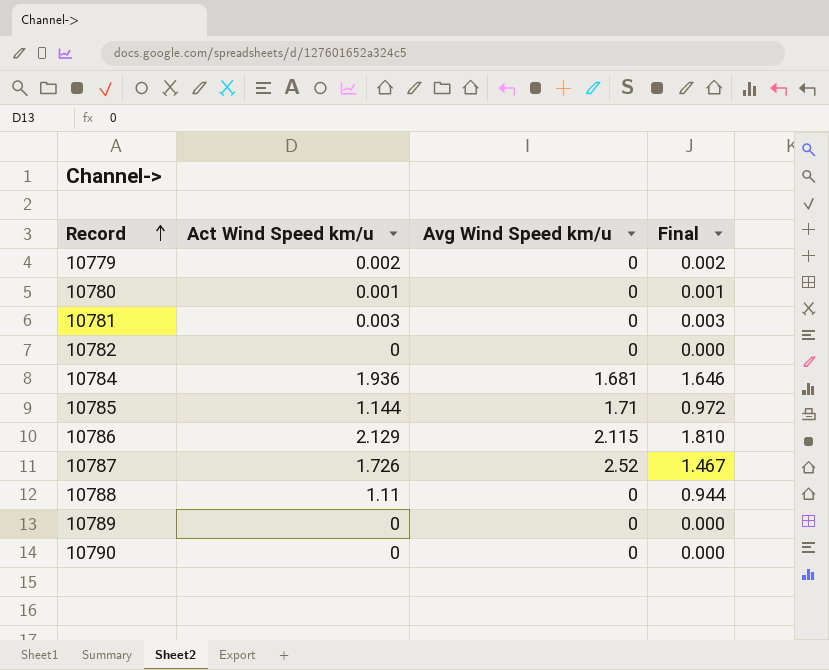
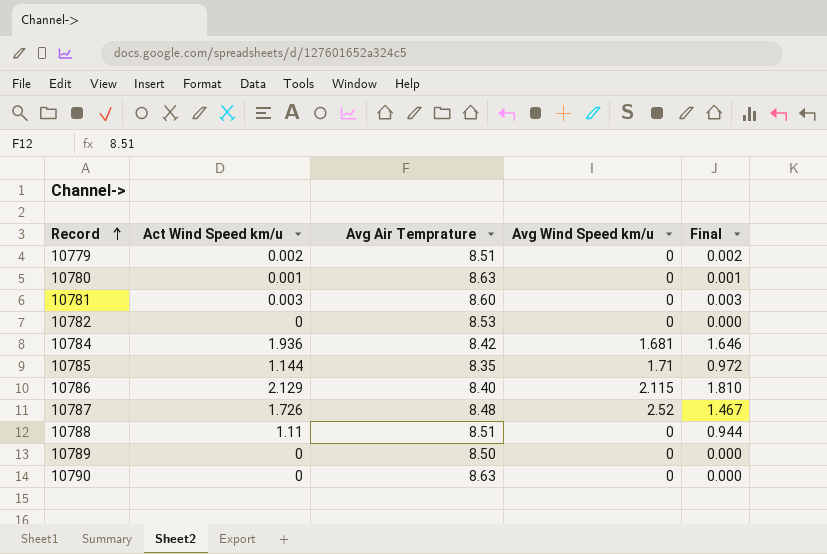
column Avg Air Temprature | position: none -> 3

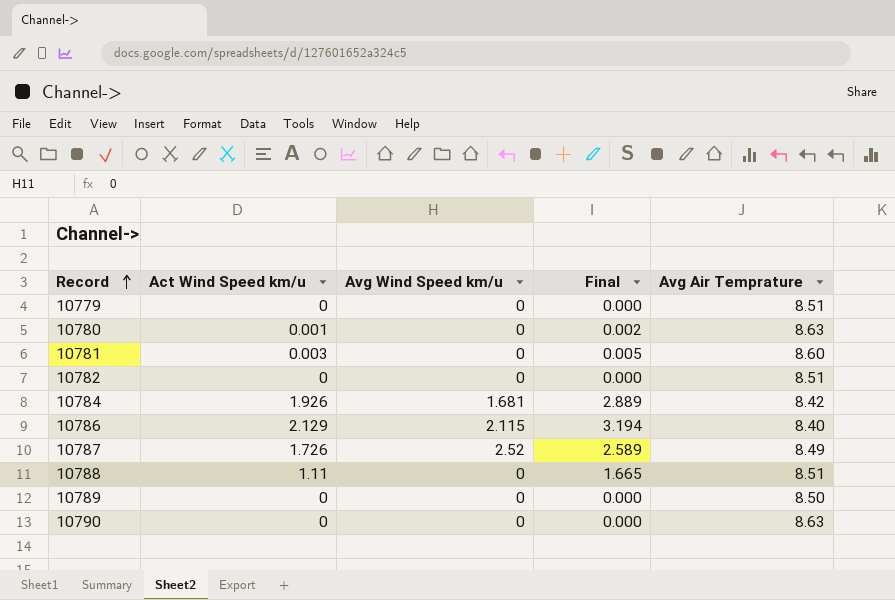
column Final | formula: [Act Wind Speed km/u] * 0.85 -> [Act Wind Speed km/u] * 1.5
column Avg Air Temprature | position: 3 -> 5
row 10785: 1.144 | 8.35 | 1.71 | 0.972 -> none
10779 | Act Wind Speed km/u: 0.002 -> 0
10782 | Avg Air Temprature: 8.53 -> 8.51
10784 | Act Wind Speed km/u: 1.936 -> 1.926
10787 | Avg Air Temprature: 8.48 -> 8.49

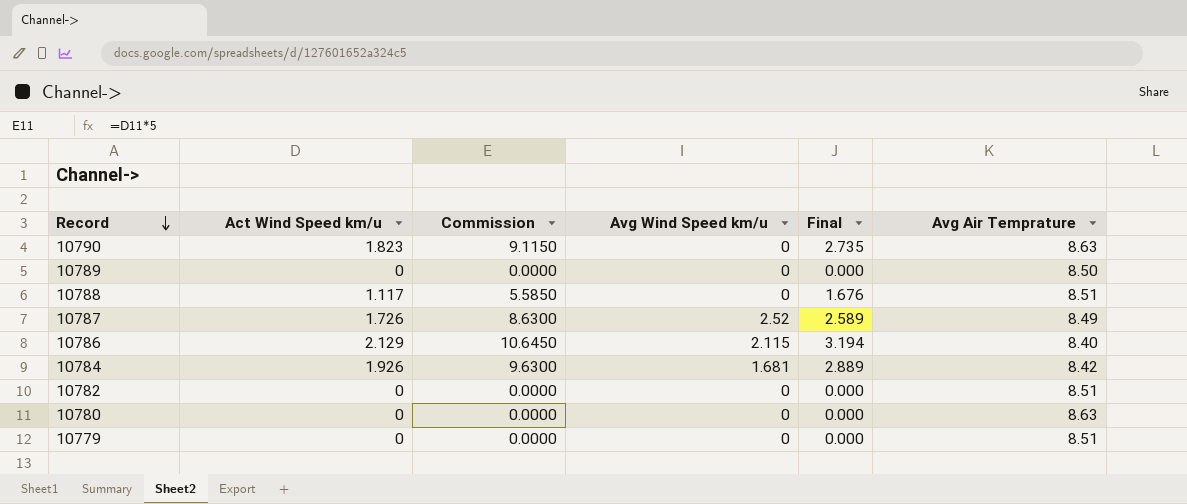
row order: Record ascending -> Record descending
column Commission | formula: none -> [Act Wind Speed km/u] * 5
row 10781: 0.003 | 0 | 0.005 | 8.60 -> none
10790 | Act Wind Speed km/u: 0 -> 1.823
10790 | Final: 0.000 -> 2.735
10788 | Act Wind Speed km/u: 1.11 -> 1.117
10788 | Final: 1.665 -> 1.676
10780 | Act Wind Speed km/u: 0.001 -> 0
10780 | Final: 0.002 -> 0.000

